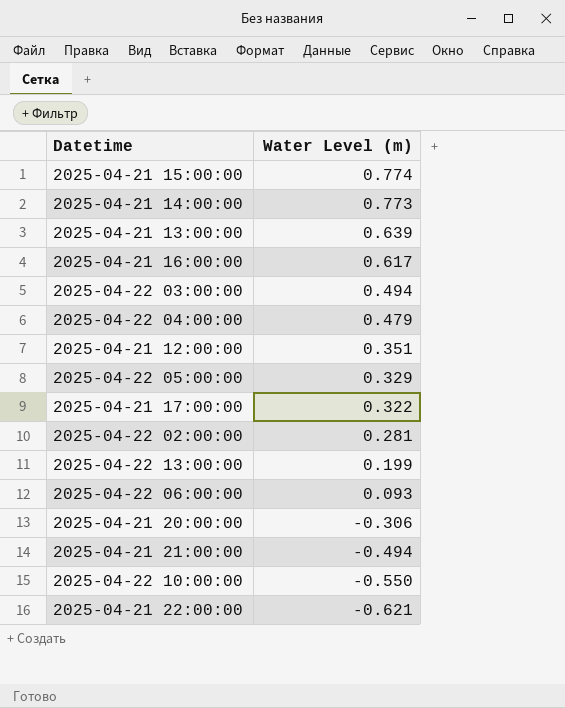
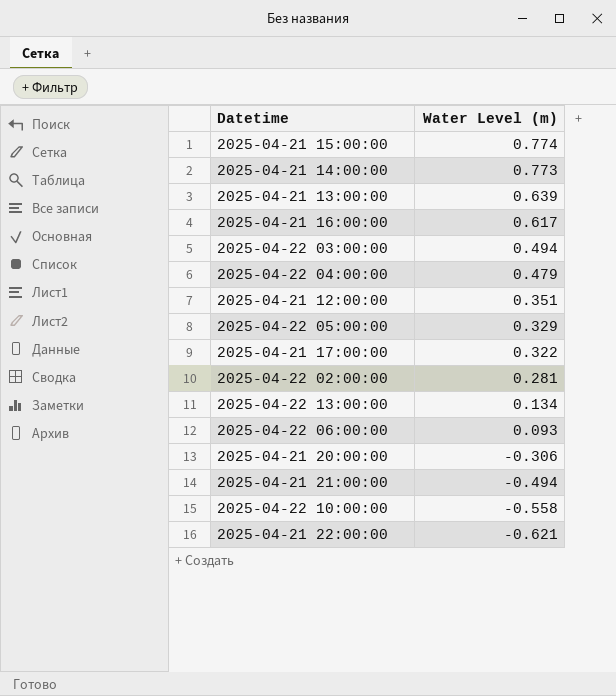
2025-04-22 13:00:00 | Water Level (m): 0.199 -> 0.134
2025-04-22 10:00:00 | Water Level (m): -0.550 -> -0.558

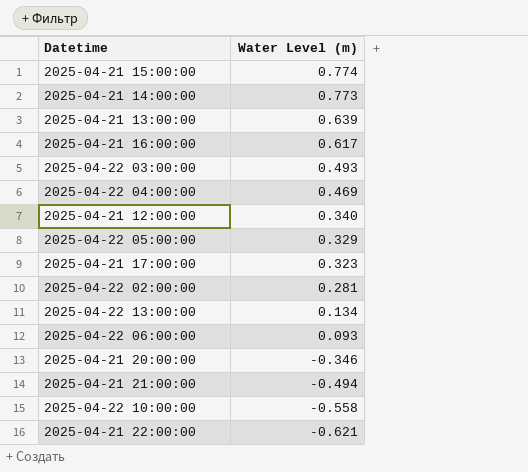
2025-04-22 03:00:00 | Water Level (m): 0.494 -> 0.493
2025-04-22 04:00:00 | Water Level (m): 0.479 -> 0.469
2025-04-21 12:00:00 | Water Level (m): 0.351 -> 0.340
2025-04-21 17:00:00 | Water Level (m): 0.322 -> 0.323
2025-04-21 20:00:00 | Water Level (m): -0.306 -> -0.346

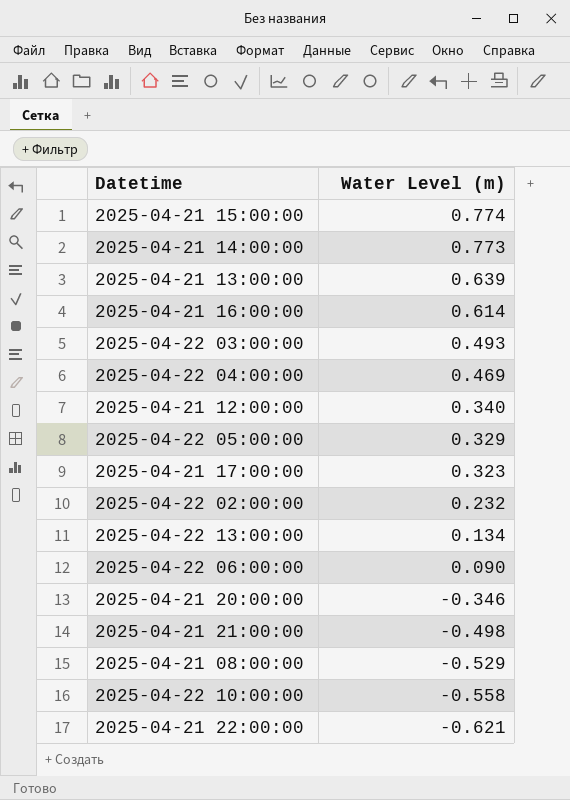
2025-04-21 16:00:00 | Water Level (m): 0.617 -> 0.614
2025-04-22 02:00:00 | Water Level (m): 0.281 -> 0.232
2025-04-22 06:00:00 | Water Level (m): 0.093 -> 0.090
2025-04-21 21:00:00 | Water Level (m): -0.494 -> -0.498
row 2025-04-21 08:00:00: none -> -0.529

